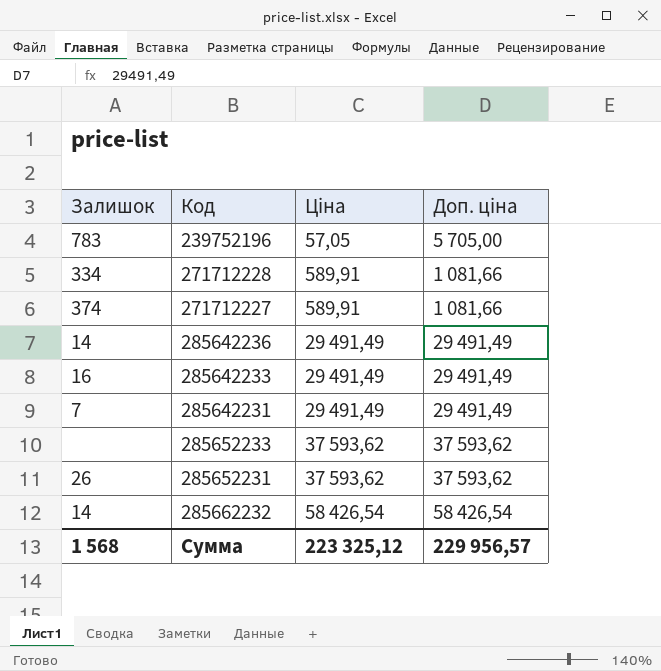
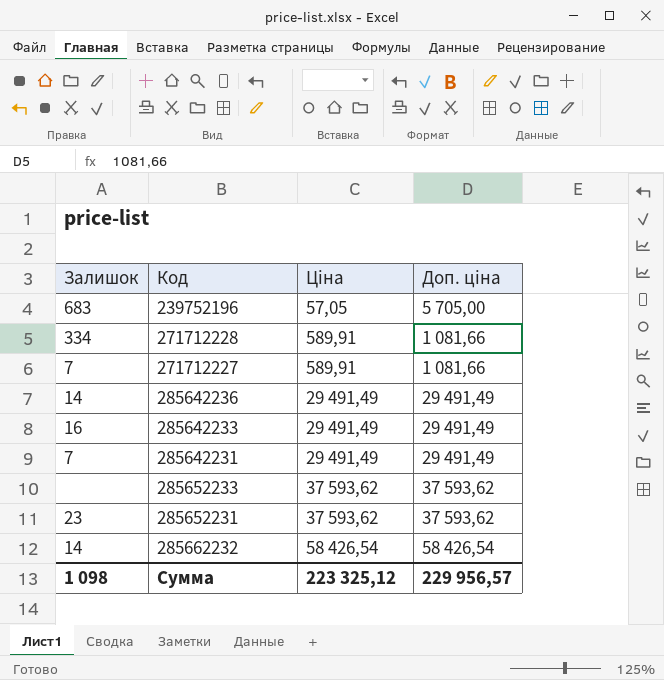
239752196 | Залишок: 783 -> 683
271712227 | Залишок: 374 -> 7
285652231 | Залишок: 26 -> 23
Сумма | Залишок: 1 568 -> 1 098

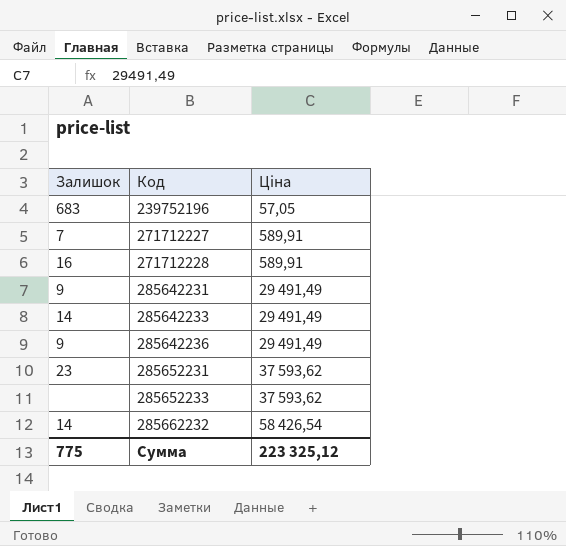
row order: Ціна ascending -> Код ascending
column Доп. ціна | position: 4 -> none
271712228 | Залишок: 334 -> 16
285642231 | Залишок: 7 -> 9
285642233 | Залишок: 16 -> 14
285642236 | Залишок: 14 -> 9
Сумма | Залишок: 1 098 -> 775

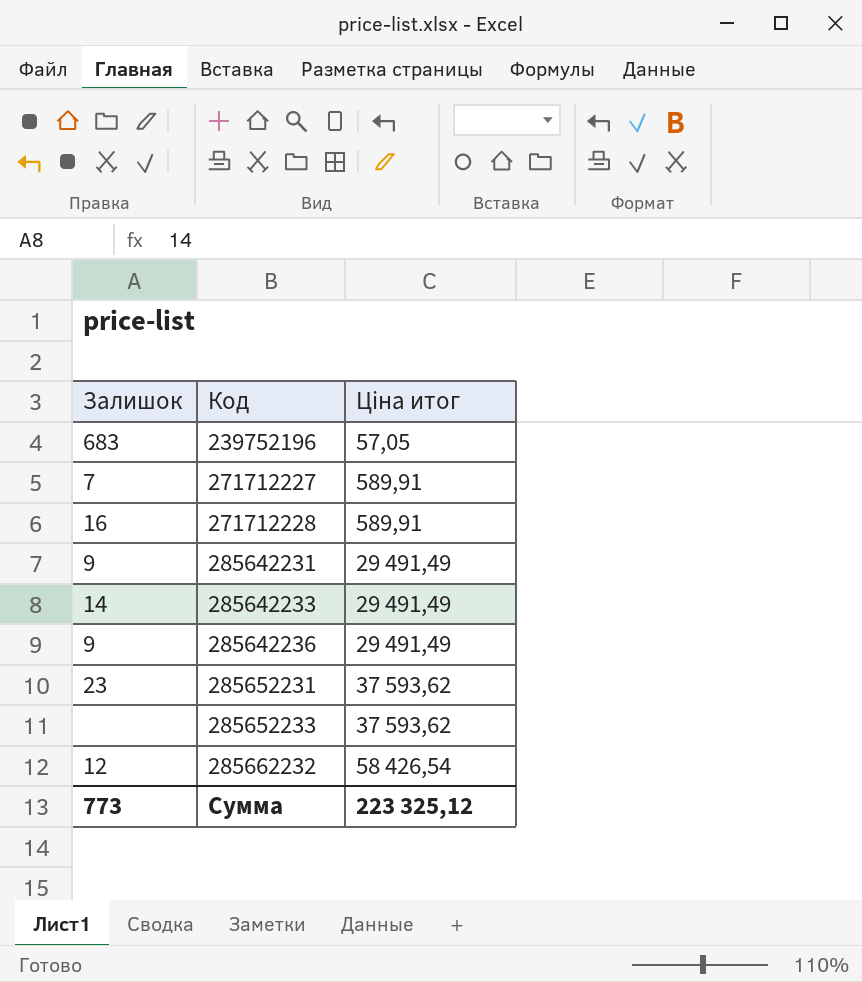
column name: Ціна -> Ціна итог
285662232 | Залишок: 14 -> 12
Сумма | Залишок: 775 -> 773

